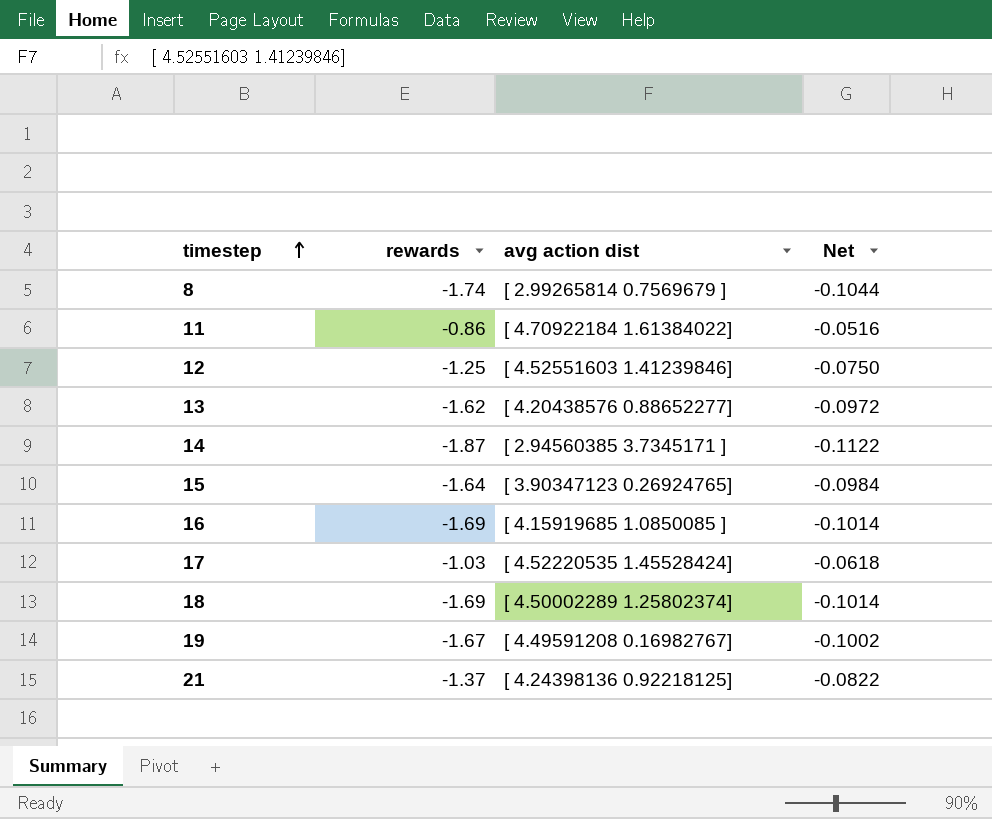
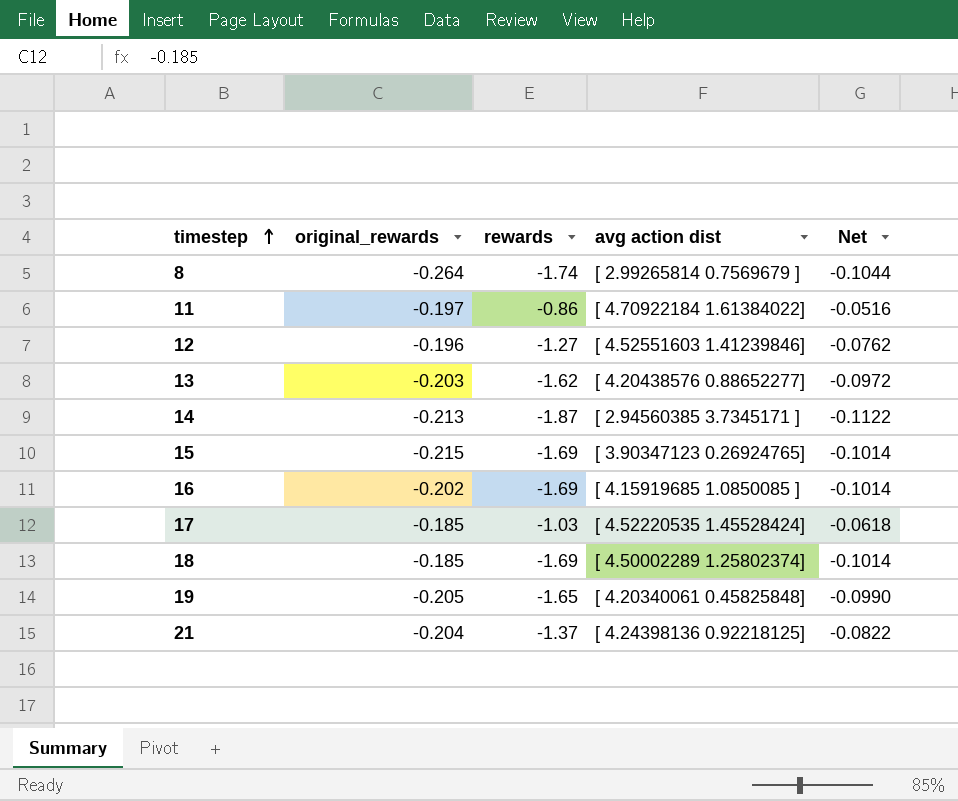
column original_rewards | position: none -> 2
12 | rewards: -1.25 -> -1.27
12 | Net: -0.0750 -> -0.0762
15 | rewards: -1.64 -> -1.69
15 | Net: -0.0984 -> -0.1014
19 | rewards: -1.67 -> -1.65
19 | avg action dist: [ 4.49591208 0.16982767] -> [ 4.20340061 0.45825848]
19 | Net: -0.1002 -> -0.0990

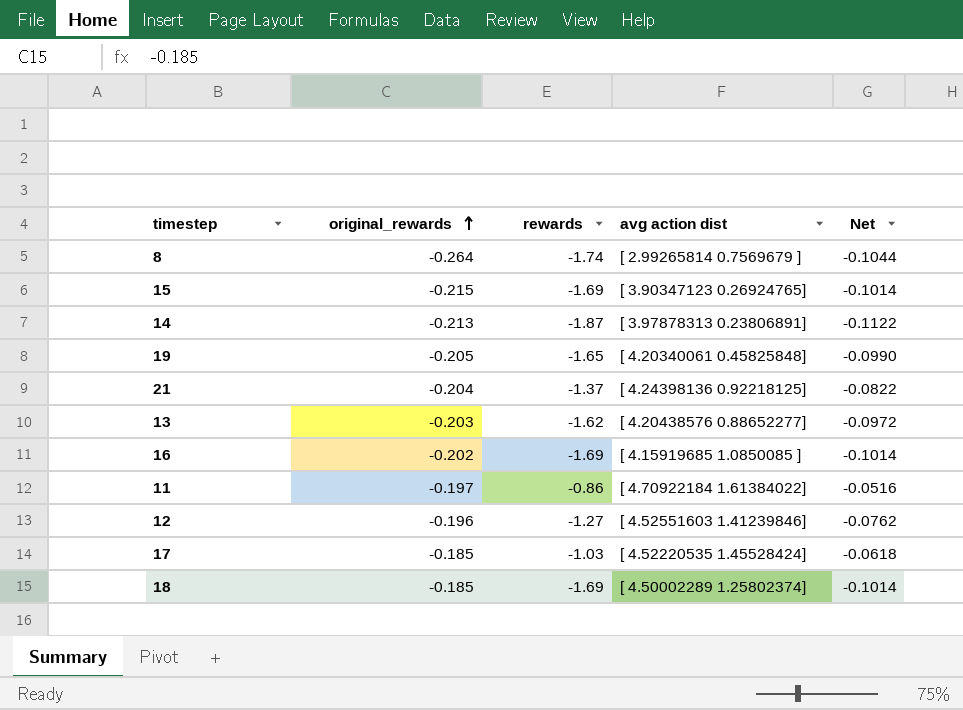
row order: timestep ascending -> original_rewards ascending
14 | avg action dist: [ 2.94560385 3.7345171 ] -> [ 3.97878313 0.23806891]

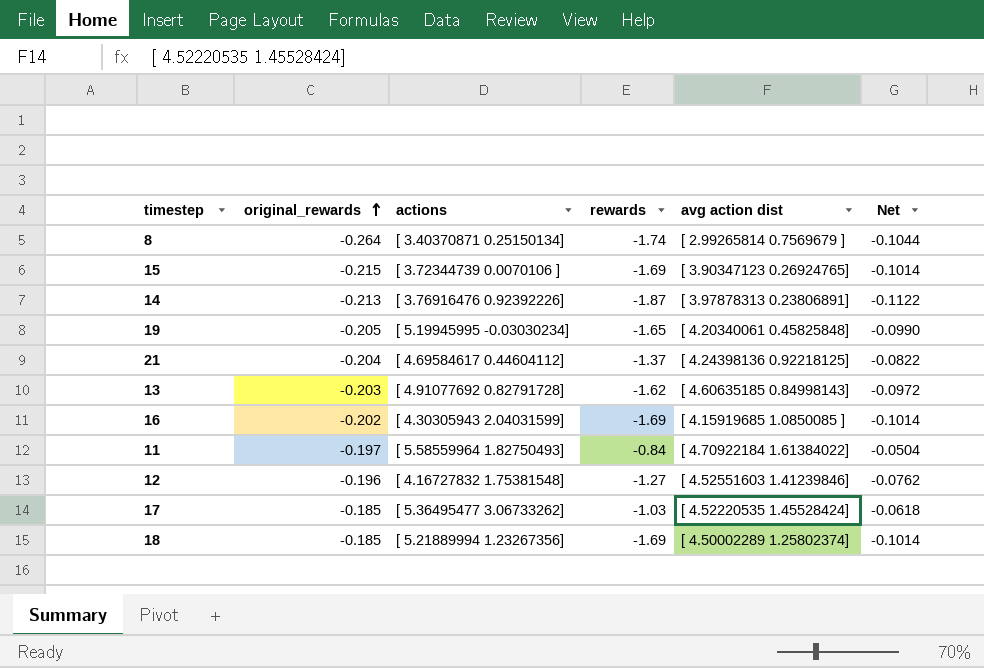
column actions | position: none -> 3
13 | avg action dist: [ 4.20438576 0.88652277] -> [ 4.60635185 0.84998143]
11 | rewards: -0.86 -> -0.84
11 | Net: -0.0516 -> -0.0504

